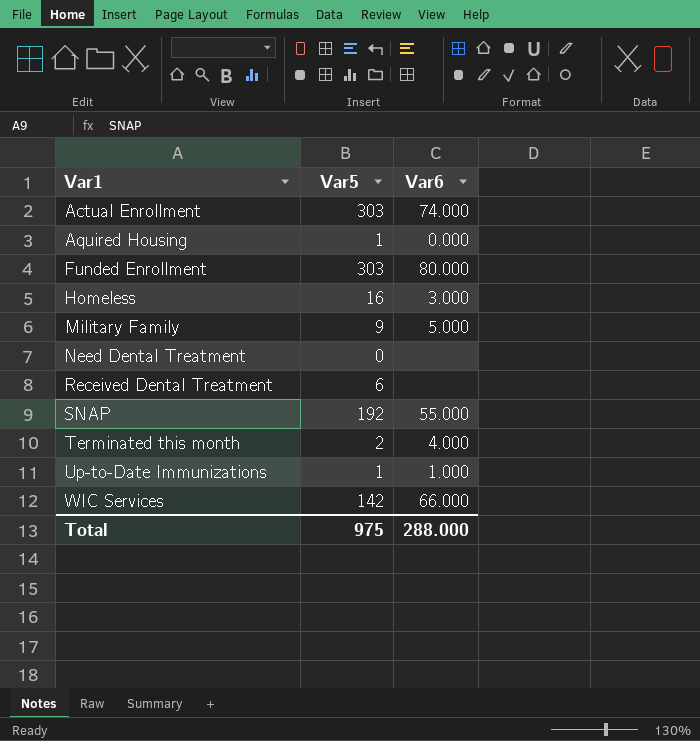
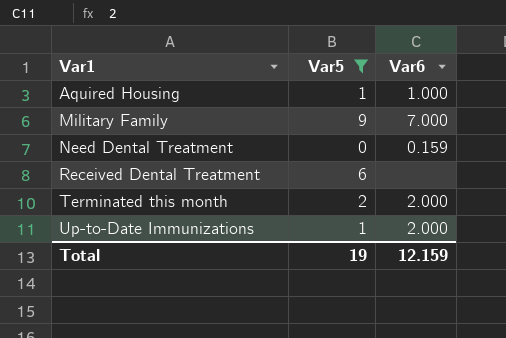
filter: none -> Var5 <= 9
Aquired Housing | Var6: 0.000 -> 1.000
Military Family | Var6: 5.000 -> 7.000
Need Dental Treatment | Var6: none -> 0.159
Terminated this month | Var6: 4.000 -> 2.000
Up-to-Date Immunizations | Var6: 1.000 -> 2.000
Total | Var5: 975 -> 19
Total | Var6: 288.000 -> 12.159

